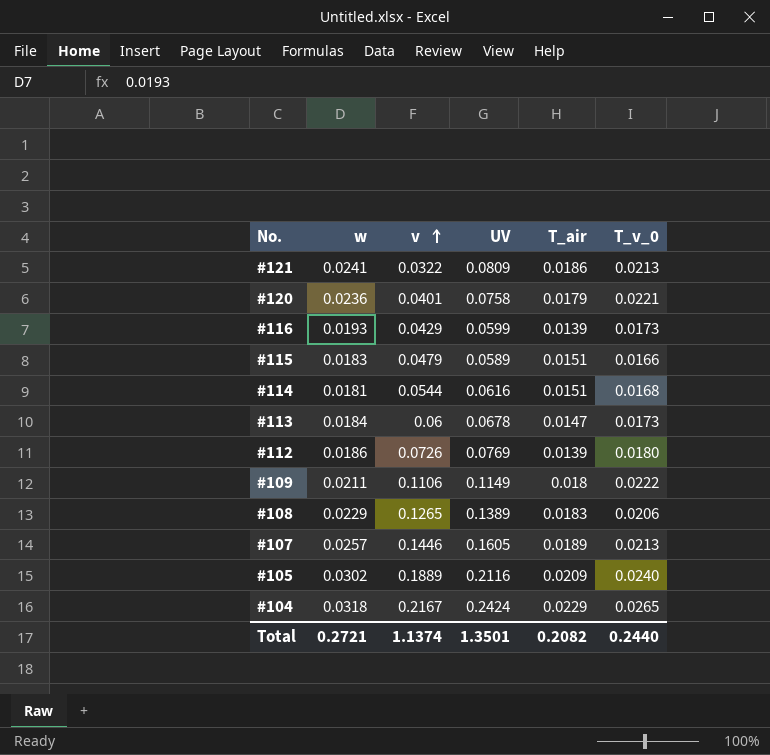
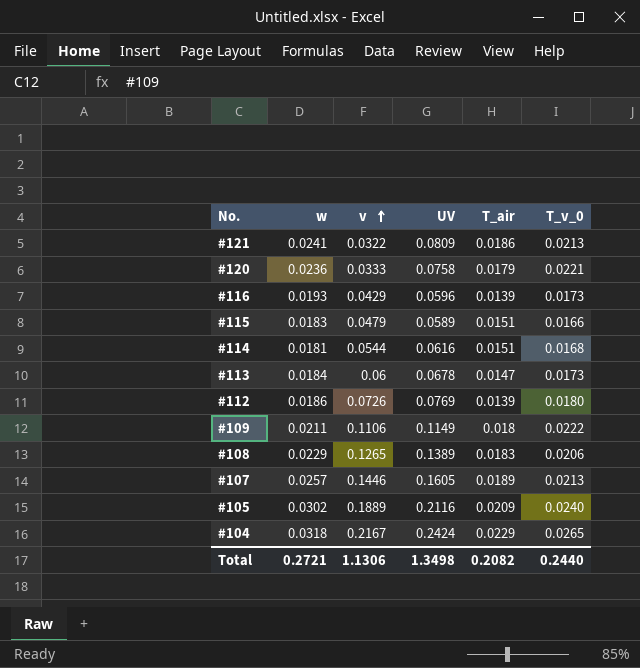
#120 | v: 0.0401 -> 0.0333
#116 | UV: 0.0599 -> 0.0596
Total | v: 1.1374 -> 1.1306
Total | UV: 1.3501 -> 1.3498

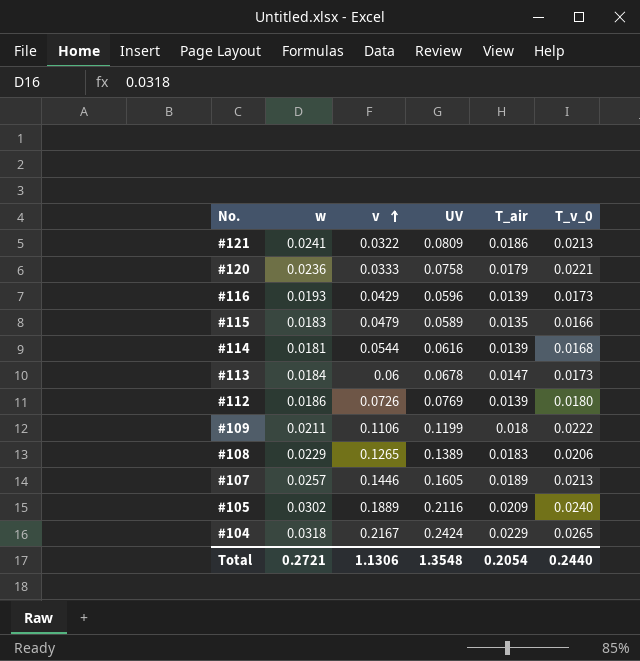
#115 | T_air: 0.0151 -> 0.0135
#114 | T_air: 0.0151 -> 0.0139
#109 | UV: 0.1149 -> 0.1199
Total | UV: 1.3498 -> 1.3548
Total | T_air: 0.2082 -> 0.2054

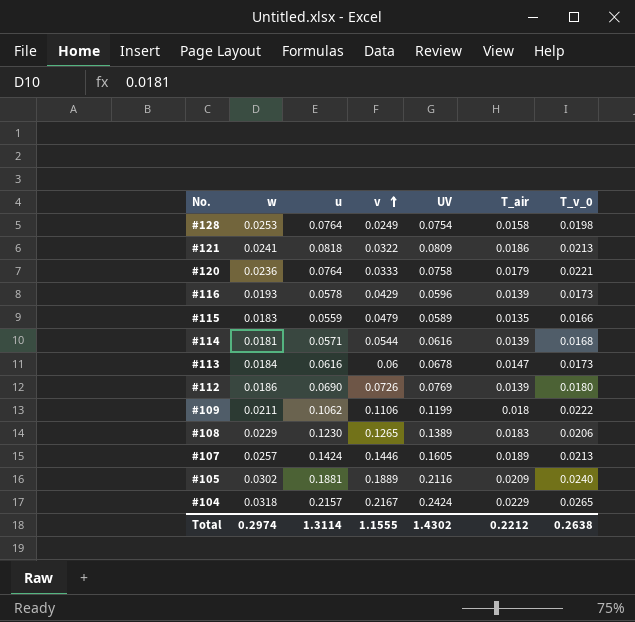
column u | position: none -> 3
row #128: none -> 0.0253 | 0.0764 | 0.0249 | 0.0754 | 0.0158 | 0.0198
Total | w: 0.2721 -> 0.2974
Total | v: 1.1306 -> 1.1555
Total | UV: 1.3548 -> 1.4302
Total | T_air: 0.2054 -> 0.2212
Total | T_v_0: 0.2440 -> 0.2638

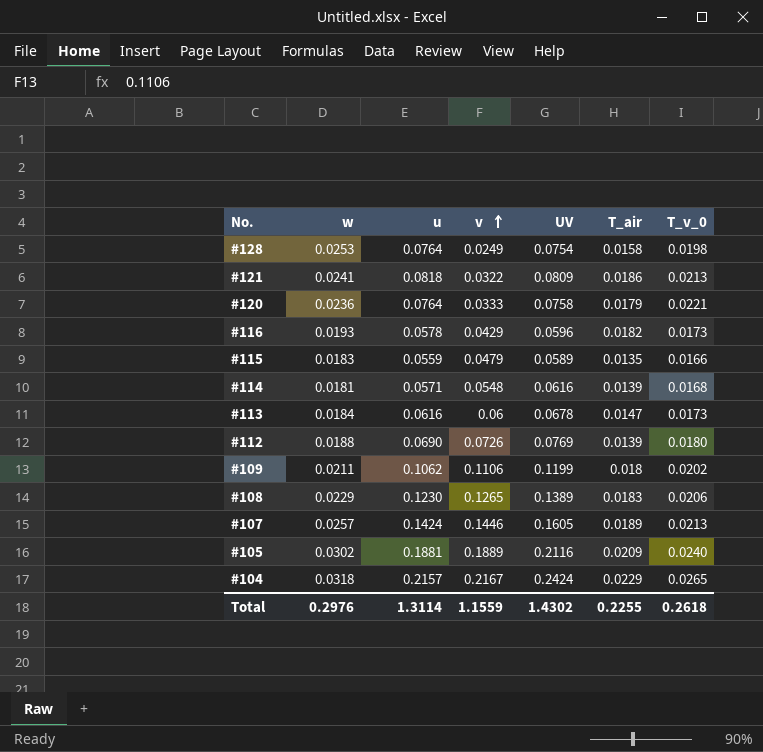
#116 | T_air: 0.0139 -> 0.0182
#114 | v: 0.0544 -> 0.0548
#112 | w: 0.0186 -> 0.0188
#109 | T_v_0: 0.0222 -> 0.0202
Total | w: 0.2974 -> 0.2976
Total | v: 1.1555 -> 1.1559
Total | T_air: 0.2212 -> 0.2255
Total | T_v_0: 0.2638 -> 0.2618

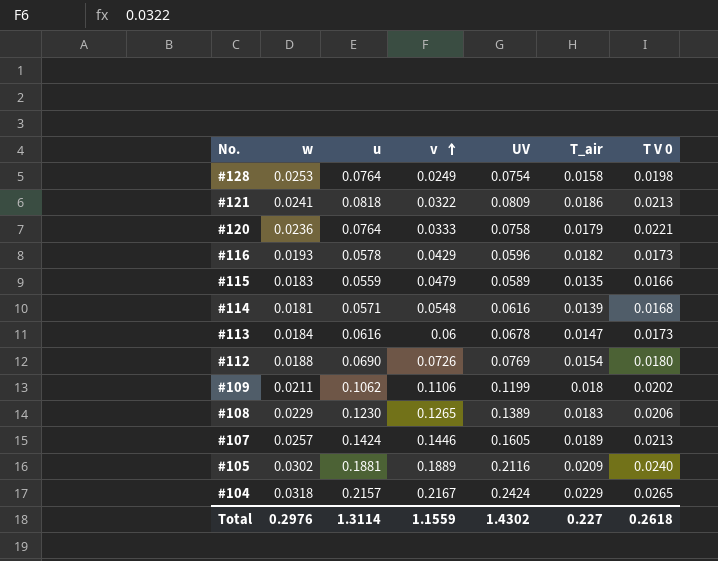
column name: T_v_0 -> T V 0
#112 | T_air: 0.0139 -> 0.0154
Total | T_air: 0.2255 -> 0.227

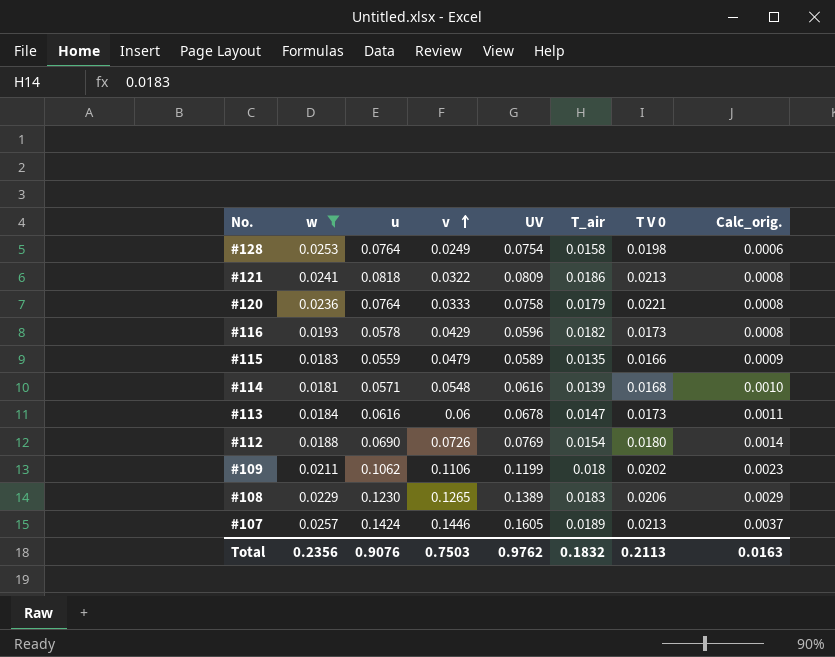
filter: none -> w <= 0.0257
column Calc_orig. | formula: none -> [w] * [v]
Total | w: 0.2976 -> 0.2356
Total | u: 1.3114 -> 0.9076
Total | v: 1.1559 -> 0.7503
Total | UV: 1.4302 -> 0.9762
Total | T_air: 0.227 -> 0.1832
Total | T V 0: 0.2618 -> 0.2113

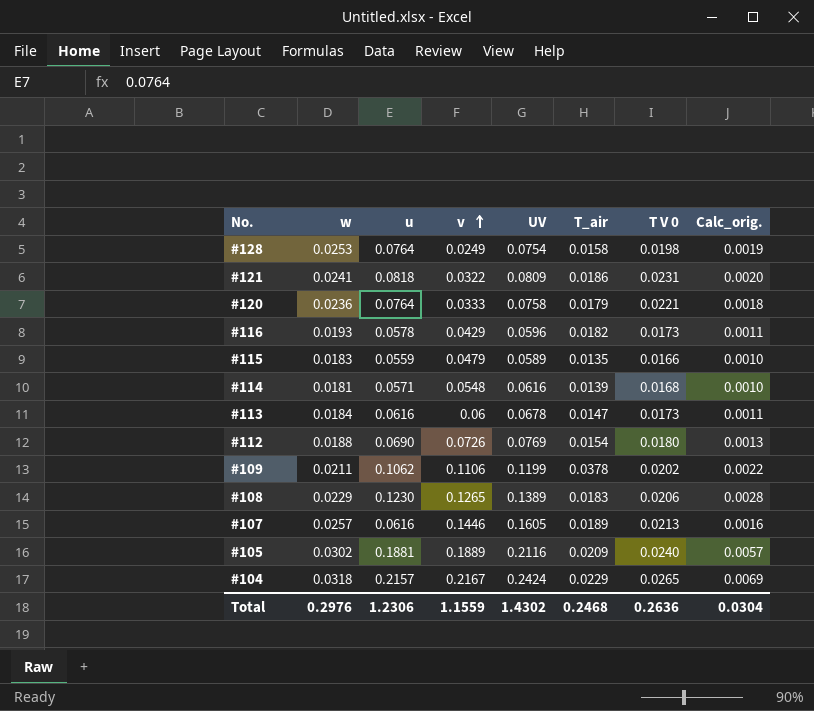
filter: w <= 0.0257 -> none
column Calc_orig. | formula: [w] * [v] -> [w] * [u]
#121 | T V 0: 0.0213 -> 0.0231
#109 | T_air: 0.018 -> 0.0378
#107 | u: 0.1424 -> 0.0616
Total | w: 0.2356 -> 0.2976
Total | u: 0.9076 -> 1.2306
Total | v: 0.7503 -> 1.1559
Total | UV: 0.9762 -> 1.4302
Total | T_air: 0.1832 -> 0.2468
Total | T V 0: 0.2113 -> 0.2636
Total | Calc_orig.: 0.0163 -> 0.0304

